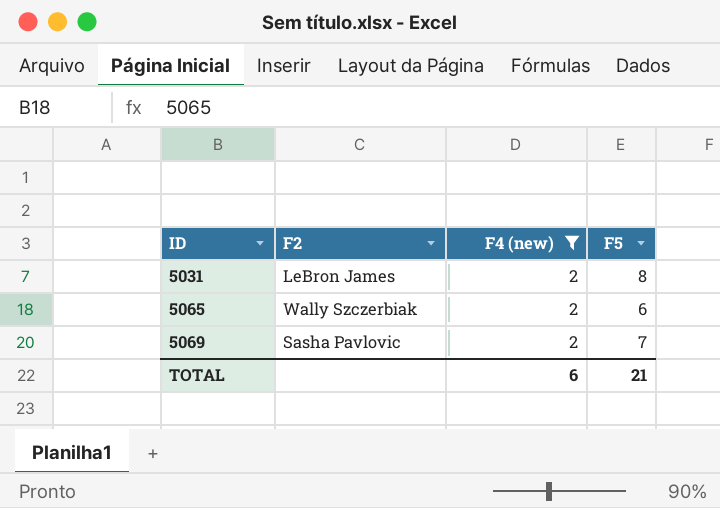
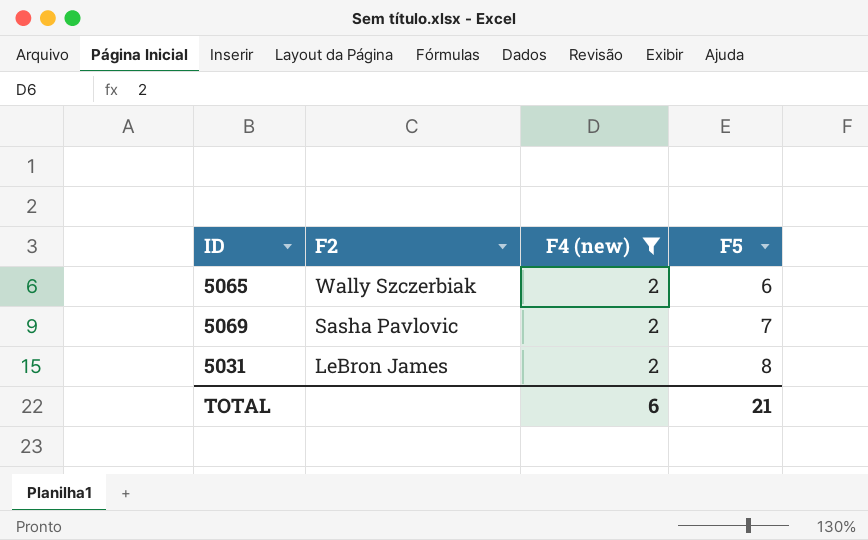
row order: ID ascending -> F2 descending

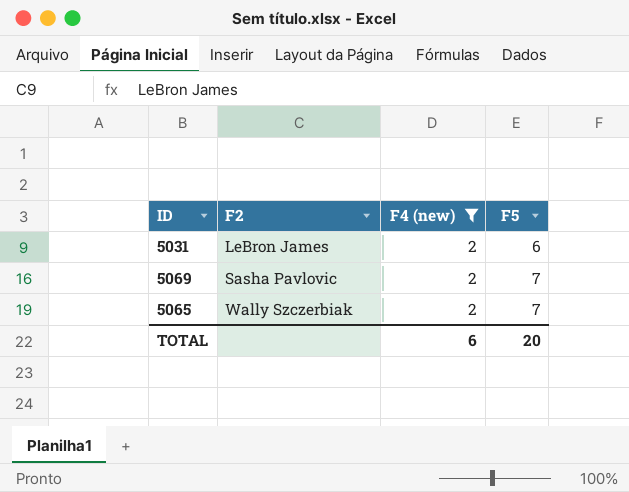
row order: F2 descending -> F2 ascending
5031 | F5: 8 -> 6
5065 | F5: 6 -> 7
TOTAL | F5: 21 -> 20

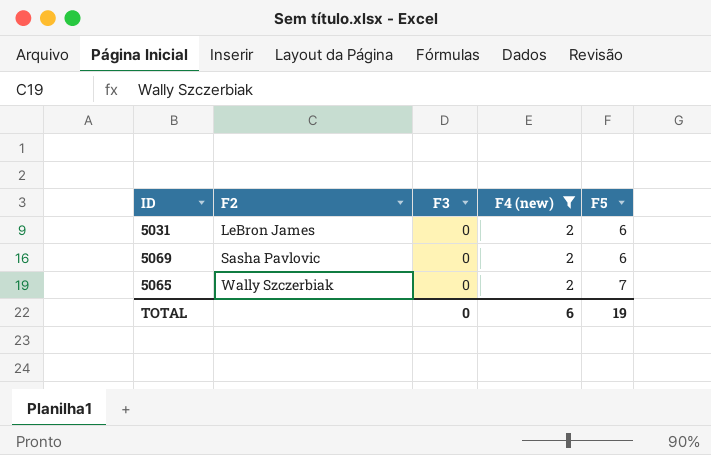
column F3 | position: none -> 3
5069 | F5: 7 -> 6
TOTAL | F5: 20 -> 19

